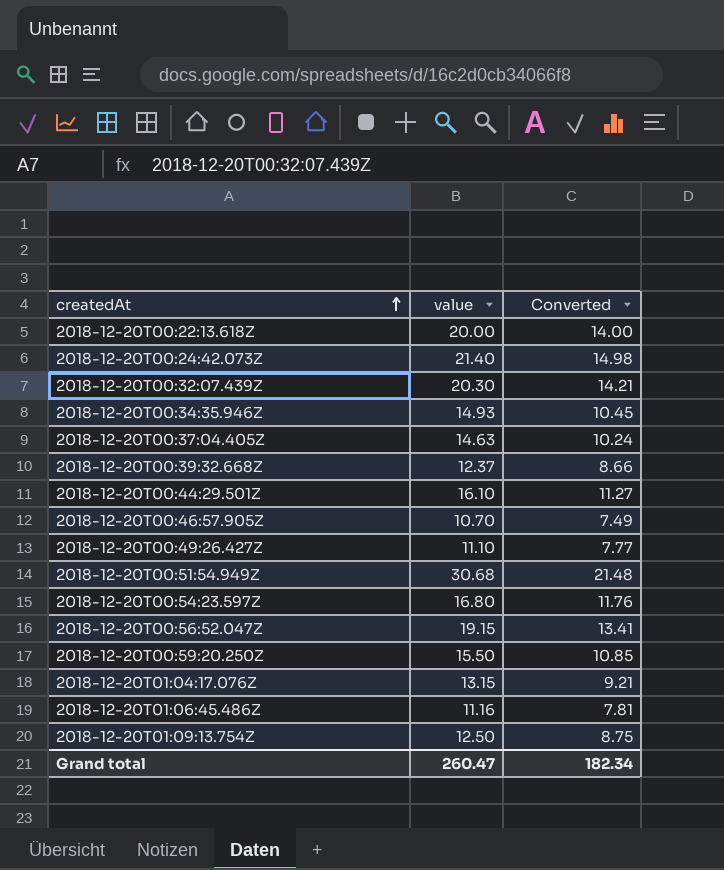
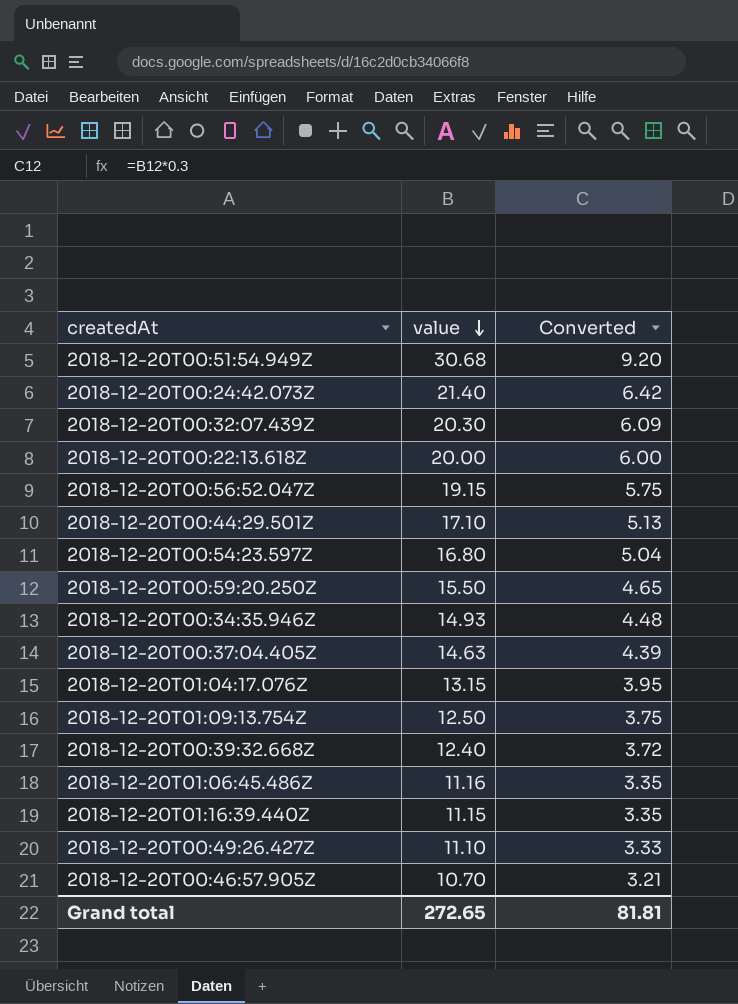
row order: createdAt ascending -> value descending
column Converted | formula: [value] * 0.7 -> [value] * 0.3
2018-12-20T00:44:29.501Z | value: 16.10 -> 17.10
2018-12-20T00:39:32.668Z | value: 12.37 -> 12.40
row 2018-12-20T01:16:39.440Z: none -> 11.15 | 3.35
Grand total | value: 260.47 -> 272.65
Grand total | Converted: 182.34 -> 81.81

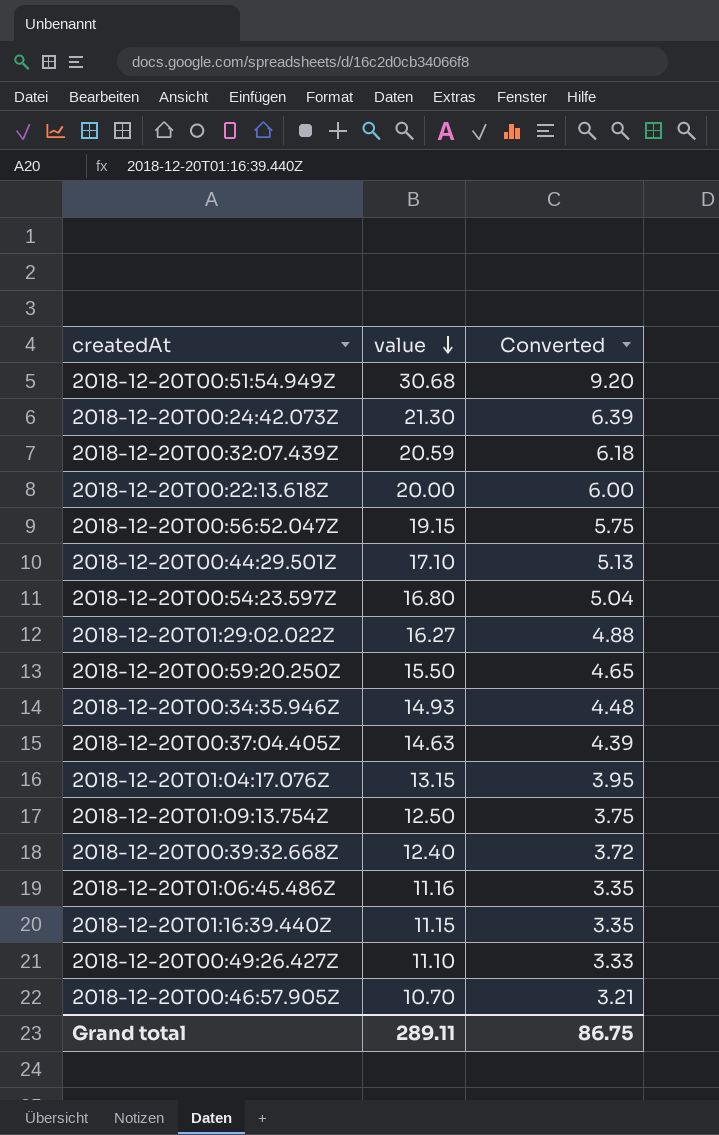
2018-12-20T00:24:42.073Z | value: 21.40 -> 21.30
2018-12-20T00:24:42.073Z | Converted: 6.42 -> 6.39
2018-12-20T00:32:07.439Z | value: 20.30 -> 20.59
2018-12-20T00:32:07.439Z | Converted: 6.09 -> 6.18
row 2018-12-20T01:29:02.022Z: none -> 16.27 | 4.88
Grand total | value: 272.65 -> 289.11
Grand total | Converted: 81.81 -> 86.75

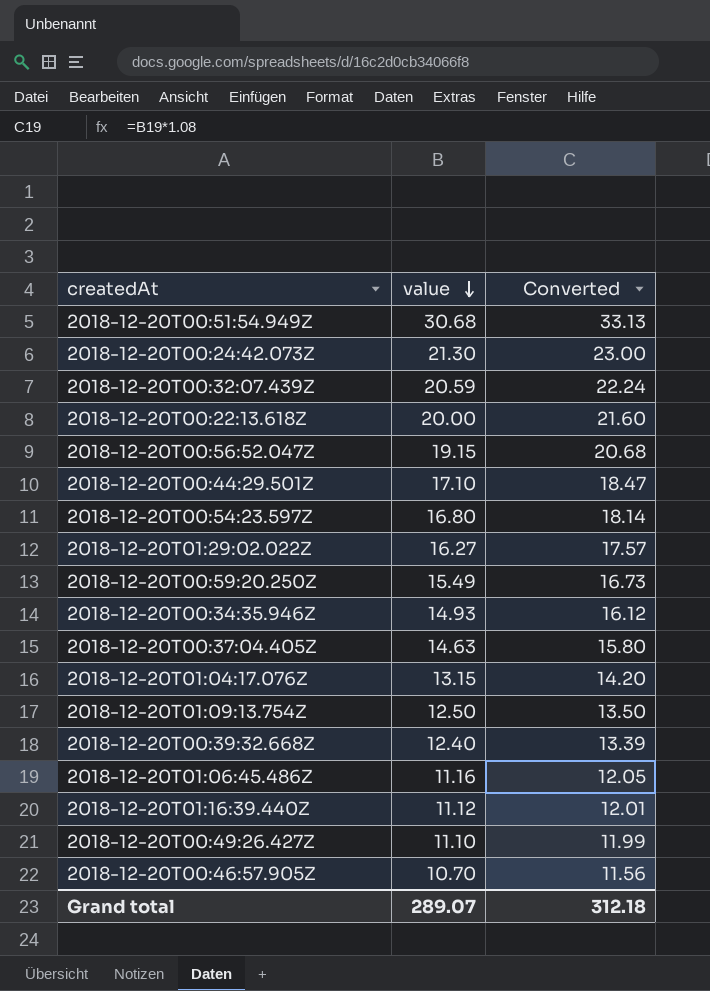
column Converted | formula: [value] * 0.3 -> [value] * 1.08
2018-12-20T00:59:20.250Z | value: 15.50 -> 15.49
2018-12-20T01:16:39.440Z | value: 11.15 -> 11.12
Grand total | value: 289.11 -> 289.07
Grand total | Converted: 86.75 -> 312.18

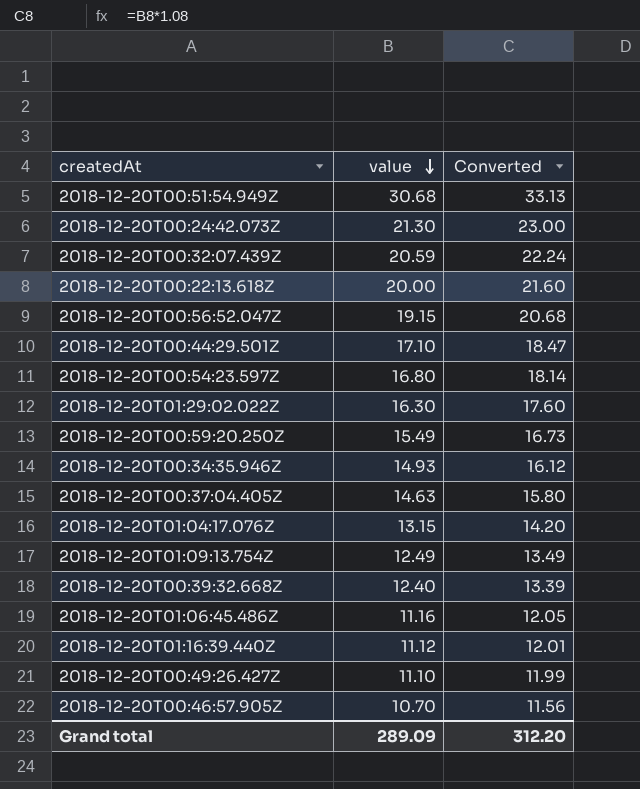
2018-12-20T01:29:02.022Z | value: 16.27 -> 16.30
2018-12-20T01:29:02.022Z | Converted: 17.57 -> 17.60
2018-12-20T01:09:13.754Z | value: 12.50 -> 12.49
2018-12-20T01:09:13.754Z | Converted: 13.50 -> 13.49
Grand total | value: 289.07 -> 289.09
Grand total | Converted: 312.18 -> 312.20

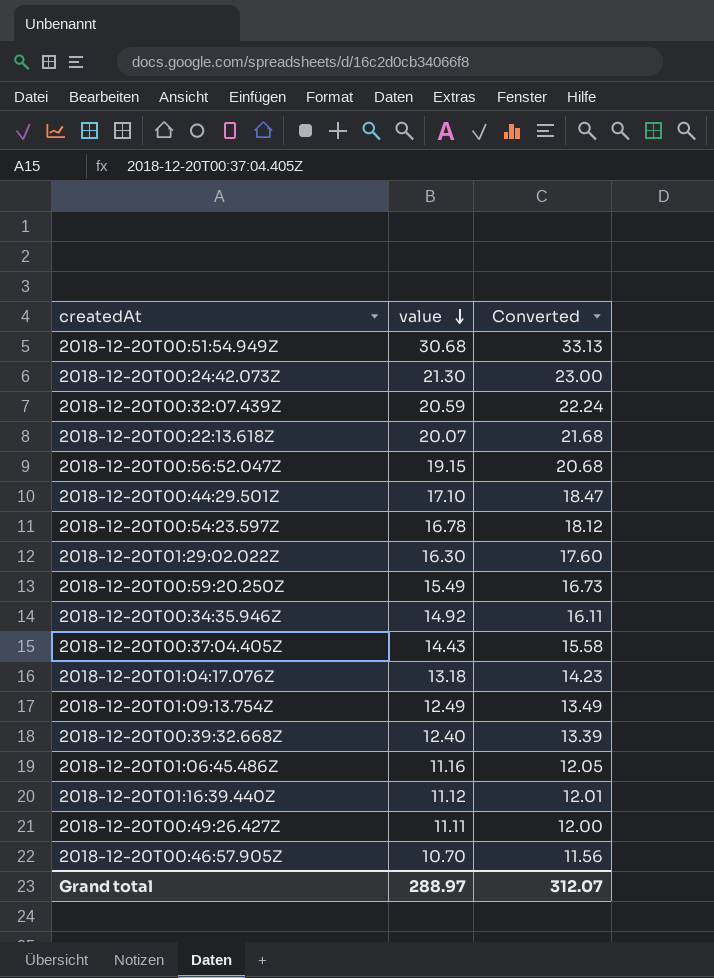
2018-12-20T00:22:13.618Z | value: 20.00 -> 20.07
2018-12-20T00:22:13.618Z | Converted: 21.60 -> 21.68
2018-12-20T00:54:23.597Z | value: 16.80 -> 16.78
2018-12-20T00:54:23.597Z | Converted: 18.14 -> 18.12
2018-12-20T00:34:35.946Z | value: 14.93 -> 14.92
2018-12-20T00:34:35.946Z | Converted: 16.12 -> 16.11
2018-12-20T00:37:04.405Z | value: 14.63 -> 14.43
2018-12-20T00:37:04.405Z | Converted: 15.80 -> 15.58
2018-12-20T01:04:17.076Z | value: 13.15 -> 13.18
2018-12-20T01:04:17.076Z | Converted: 14.20 -> 14.23
2018-12-20T00:49:26.427Z | value: 11.10 -> 11.11
2018-12-20T00:49:26.427Z | Converted: 11.99 -> 12.00
Grand total | value: 289.09 -> 288.97
Grand total | Converted: 312.20 -> 312.07

